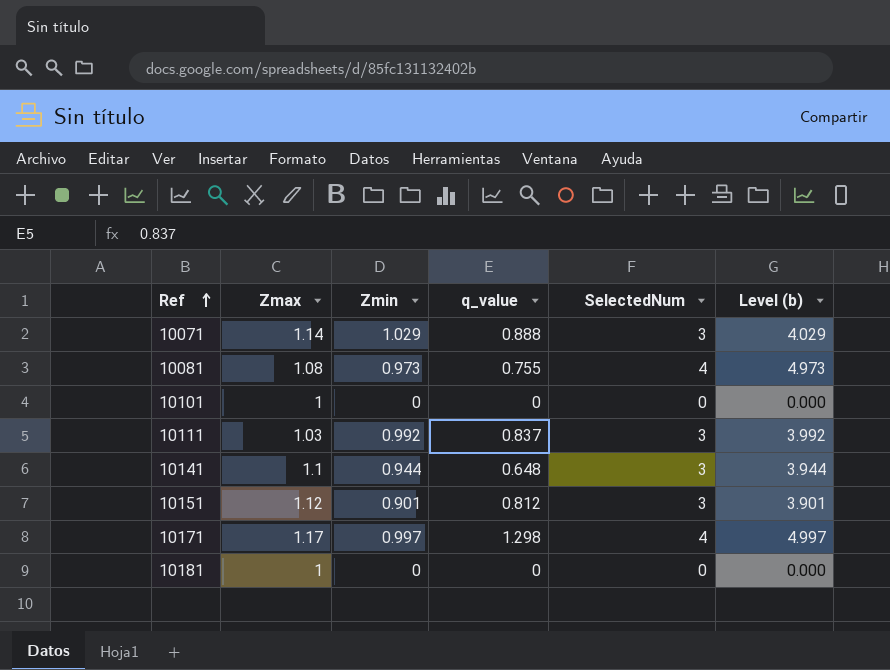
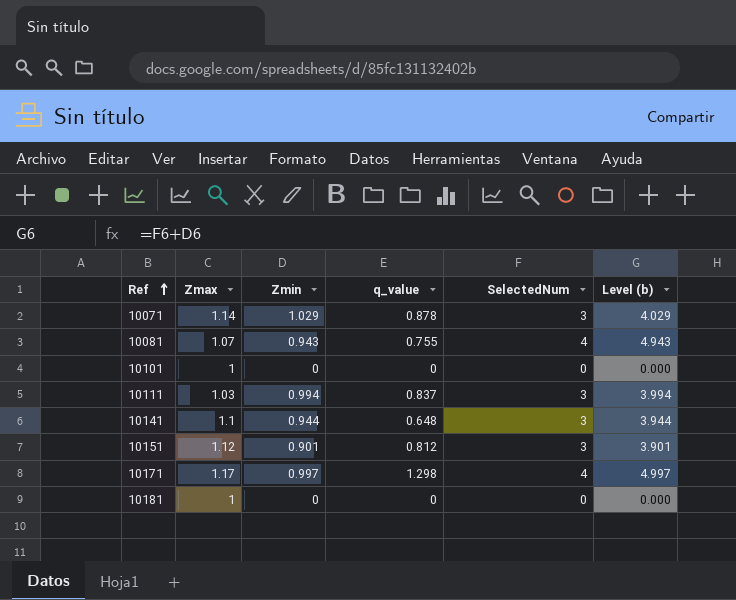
10071 | q_value: 0.888 -> 0.878
10081 | Zmax: 1.08 -> 1.07
10081 | Zmin: 0.973 -> 0.943
10081 | Level (b): 4.973 -> 4.943
10111 | Zmin: 0.992 -> 0.994
10111 | Level (b): 3.992 -> 3.994

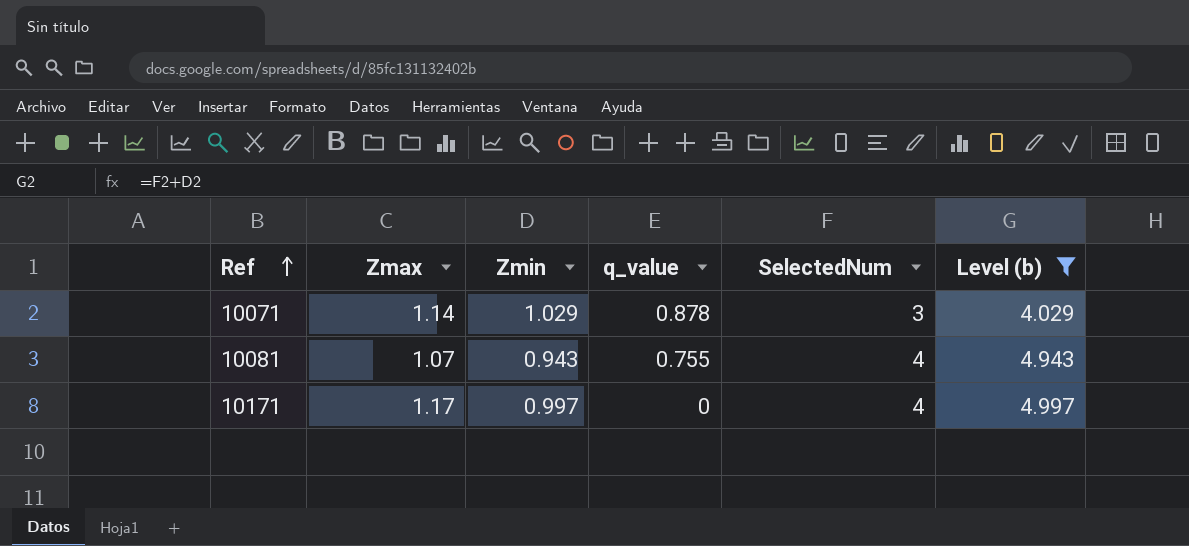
filter: none -> Level (b) >= 4.029
10171 | q_value: 1.298 -> 0

